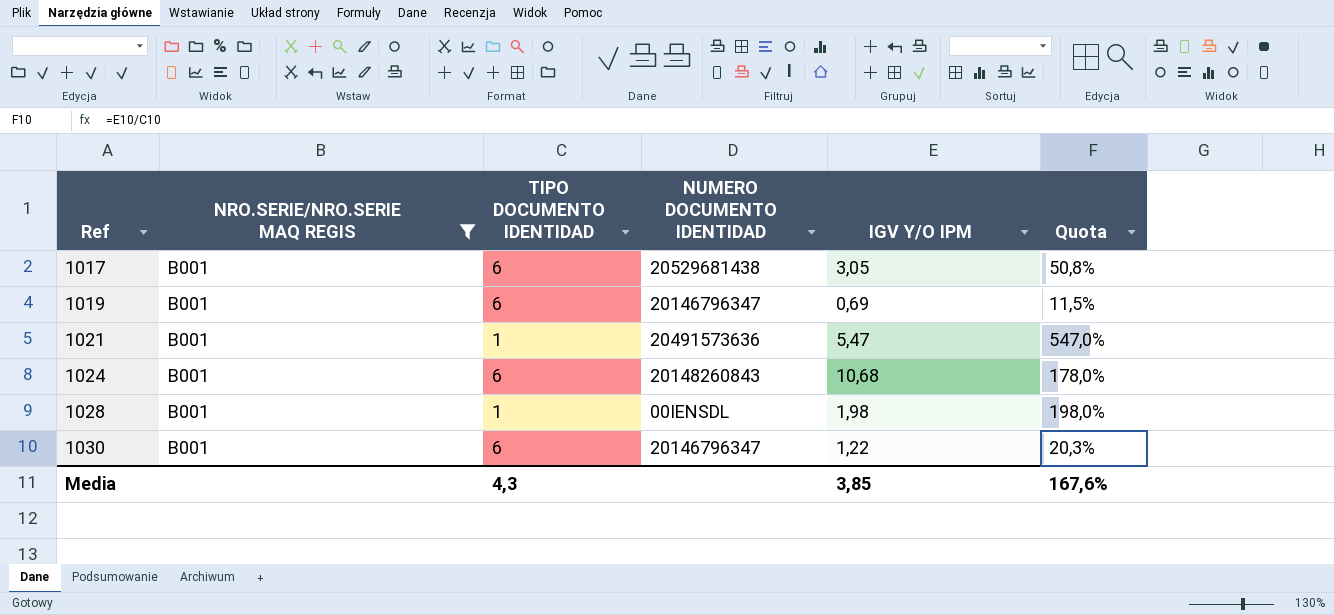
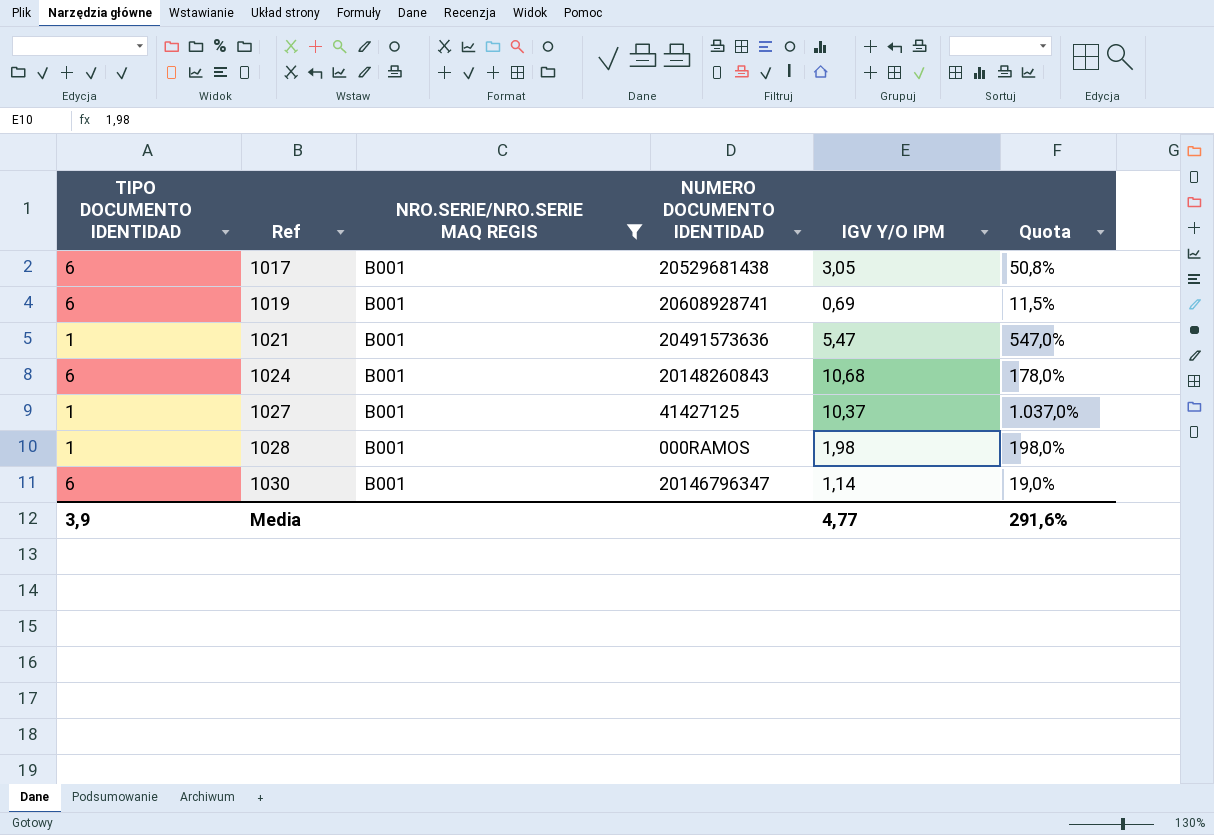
column TIPO DOCUMENTO IDENTIDAD | position: 3 -> 1
1019 | NUMERO DOCUMENTO IDENTIDAD: 20146796347 -> 20608928741
row 1027: none -> 1 | B001 | 41427125 | 10,37 | 1.037,0%
1028 | NUMERO DOCUMENTO IDENTIDAD: 00IENSDL -> 000RAMOS
1030 | IGV Y/O IPM: 1,22 -> 1,14
1030 | Quota: 20,3% -> 19,0%
Media | TIPO DOCUMENTO IDENTIDAD: 4,3 -> 3,9
Media | IGV Y/O IPM: 3,85 -> 4,77
Media | Quota: 167,6% -> 291,6%

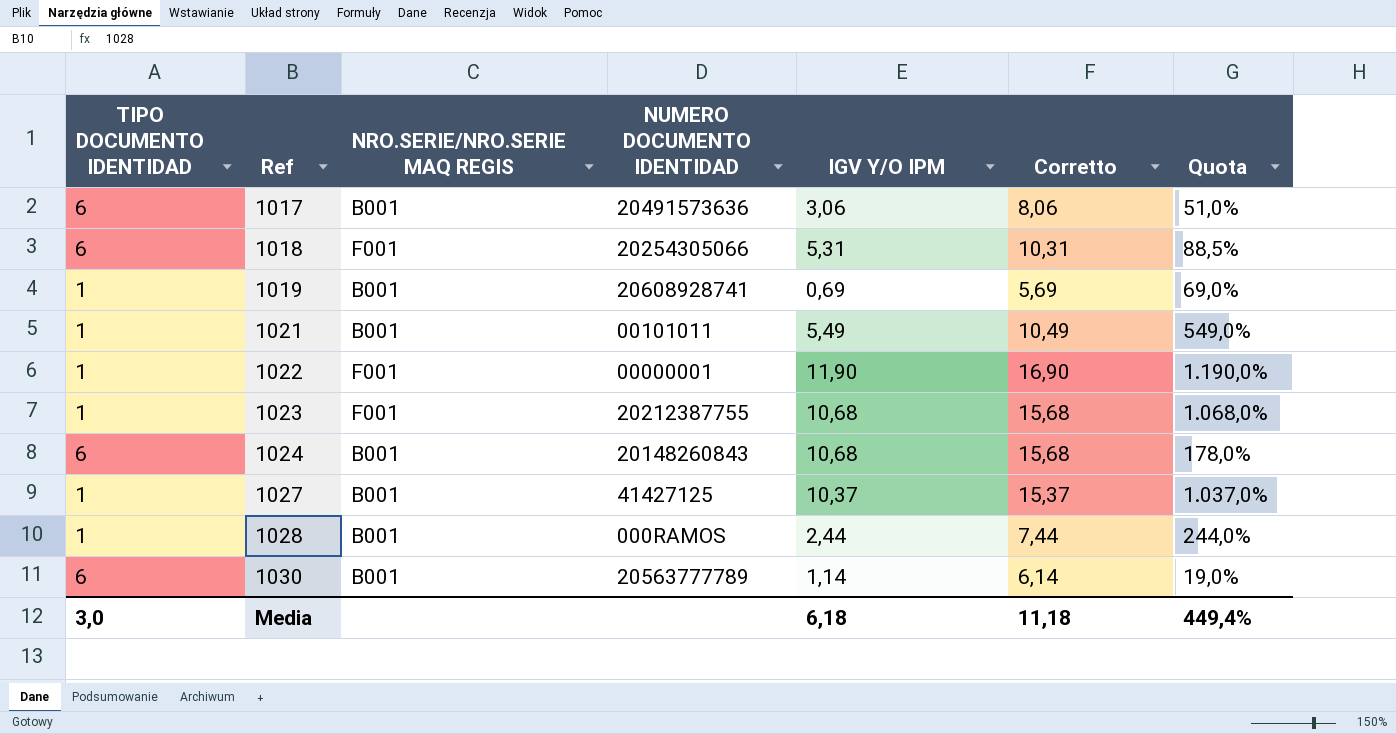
filter: NRO.SERIE/NRO.SERIE MAQ REGIS = B001 -> none
column Corretto | formula: none -> [IGV Y/O IPM] + 5
1017 | NUMERO DOCUMENTO IDENTIDAD: 20529681438 -> 20491573636
1017 | IGV Y/O IPM: 3,05 -> 3,06
1017 | Quota: 50,8% -> 51,0%
1019 | TIPO DOCUMENTO IDENTIDAD: 6 -> 1
1019 | Quota: 11,5% -> 69,0%
1021 | NUMERO DOCUMENTO IDENTIDAD: 20491573636 -> 00101011
1021 | IGV Y/O IPM: 5,47 -> 5,49
1021 | Quota: 547,0% -> 549,0%
1028 | IGV Y/O IPM: 1,98 -> 2,44
1028 | Quota: 198,0% -> 244,0%
1030 | NUMERO DOCUMENTO IDENTIDAD: 20146796347 -> 20563777789
Media | TIPO DOCUMENTO IDENTIDAD: 3,9 -> 3,0
Media | IGV Y/O IPM: 4,77 -> 6,18
Media | Quota: 291,6% -> 449,4%

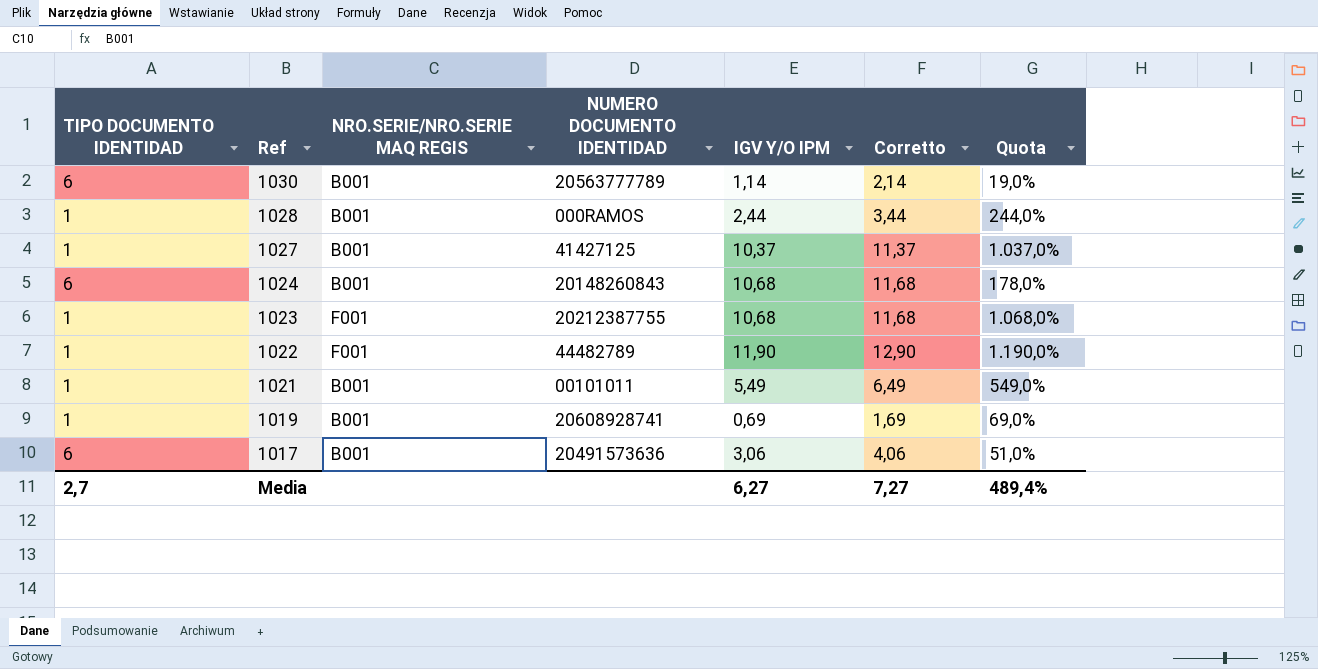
row order: Ref ascending -> Ref descending
column Corretto | formula: [IGV Y/O IPM] + 5 -> [IGV Y/O IPM] + 1
row 1018: 6 | F001 | 20254305066 | 5,31 | 10,31 | 88,5% -> none
1022 | NUMERO DOCUMENTO IDENTIDAD: 00000001 -> 44482789
Media | TIPO DOCUMENTO IDENTIDAD: 3,0 -> 2,7
Media | IGV Y/O IPM: 6,18 -> 6,27
Media | Corretto: 11,18 -> 7,27
Media | Quota: 449,4% -> 489,4%

